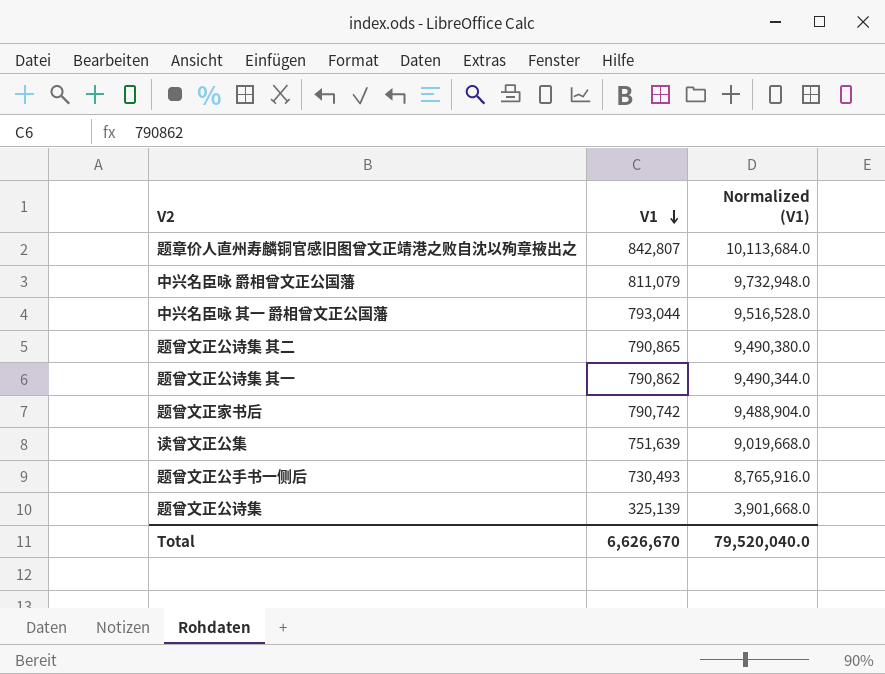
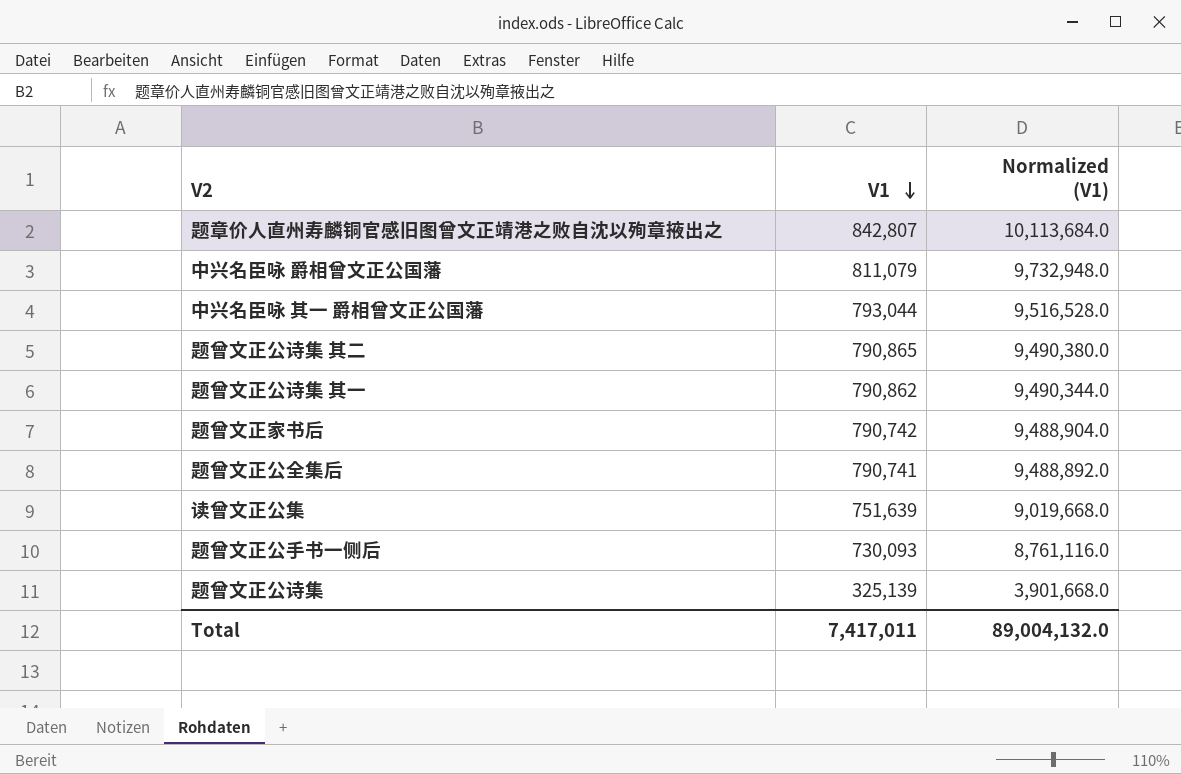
row 题曾文正公全集后: none -> 790,741 | 9,488,892.0
题曾文正公手书一侧后 | V1: 730,493 -> 730,093
题曾文正公手书一侧后 | Normalized (V1): 8,765,916.0 -> 8,761,116.0
Total | V1: 6,626,670 -> 7,417,011
Total | Normalized (V1): 79,520,040.0 -> 89,004,132.0

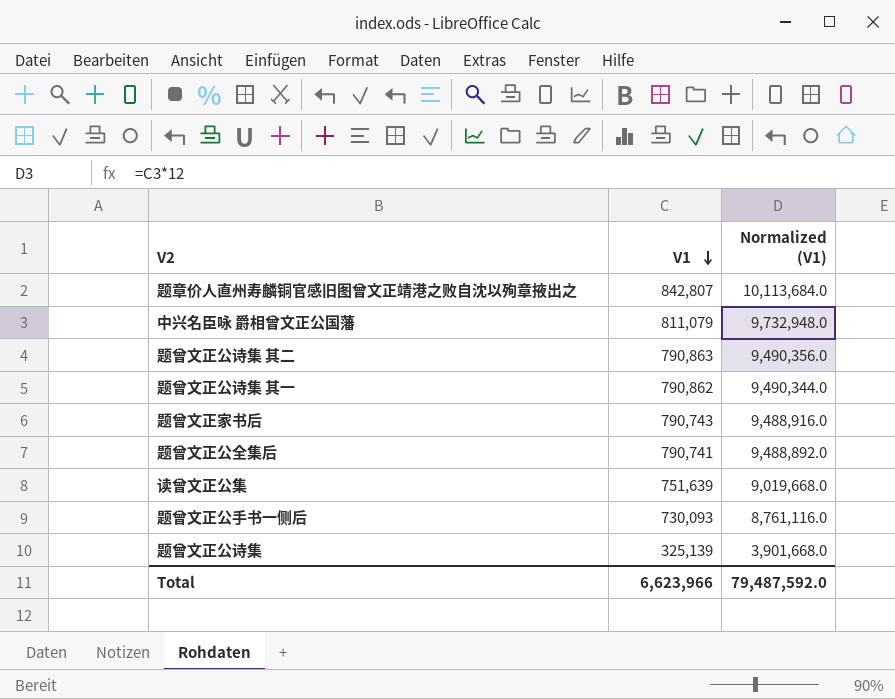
row 中兴名臣咏 其一 爵相曾文正公国藩: 793,044 | 9,516,528.0 -> none
题曾文正公诗集 其二 | V1: 790,865 -> 790,863
题曾文正公诗集 其二 | Normalized (V1): 9,490,380.0 -> 9,490,356.0
题曾文正家书后 | V1: 790,742 -> 790,743
题曾文正家书后 | Normalized (V1): 9,488,904.0 -> 9,488,916.0
Total | V1: 7,417,011 -> 6,623,966
Total | Normalized (V1): 89,004,132.0 -> 79,487,592.0

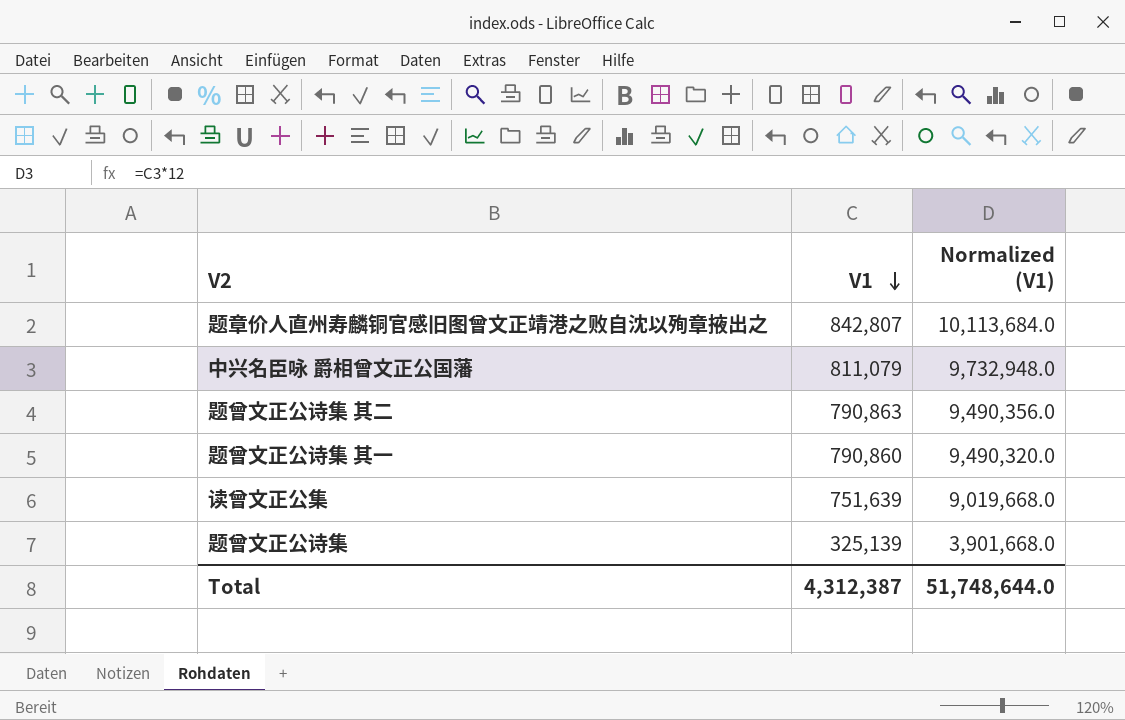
row 题曾文正家书后: 790,743 | 9,488,916.0 -> none
row 题曾文正公全集后: 790,741 | 9,488,892.0 -> none
row 题曾文正公手书一侧后: 730,093 | 8,761,116.0 -> none
题曾文正公诗集 其一 | V1: 790,862 -> 790,860
题曾文正公诗集 其一 | Normalized (V1): 9,490,344.0 -> 9,490,320.0
Total | V1: 6,623,966 -> 4,312,387
Total | Normalized (V1): 79,487,592.0 -> 51,748,644.0

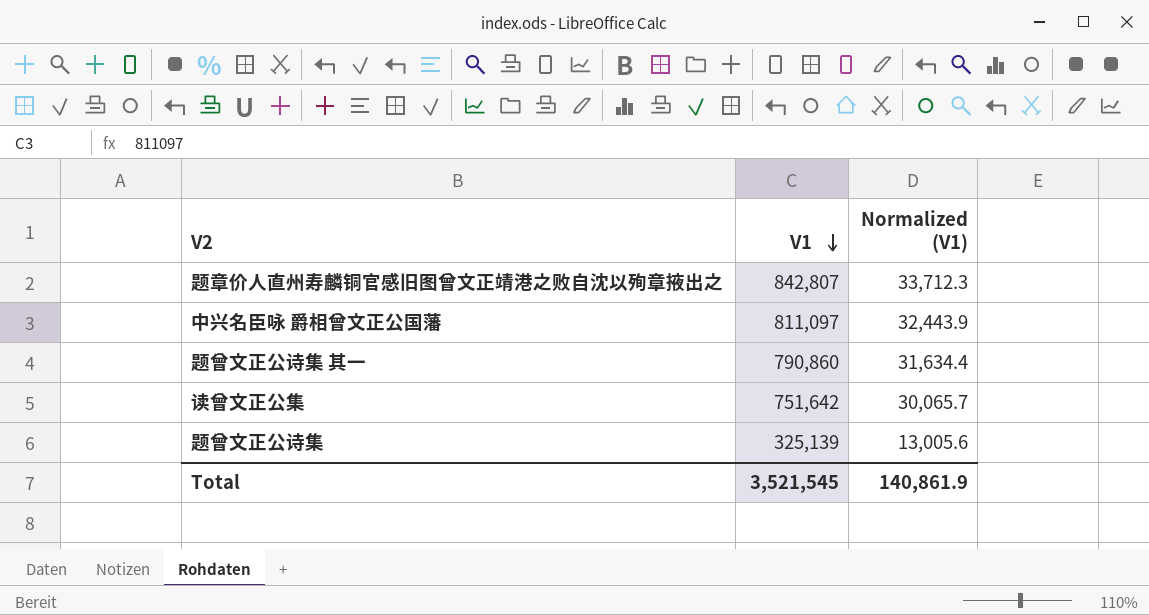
column Normalized (V1) | formula: [V1] * 12 -> [V1] * 0.04
row 题曾文正公诗集 其二: 790,863 | 9,490,356.0 -> none
中兴名臣咏 爵相曾文正公国藩 | V1: 811,079 -> 811,097
读曾文正公集 | V1: 751,639 -> 751,642
Total | V1: 4,312,387 -> 3,521,545
Total | Normalized (V1): 51,748,644.0 -> 140,861.9

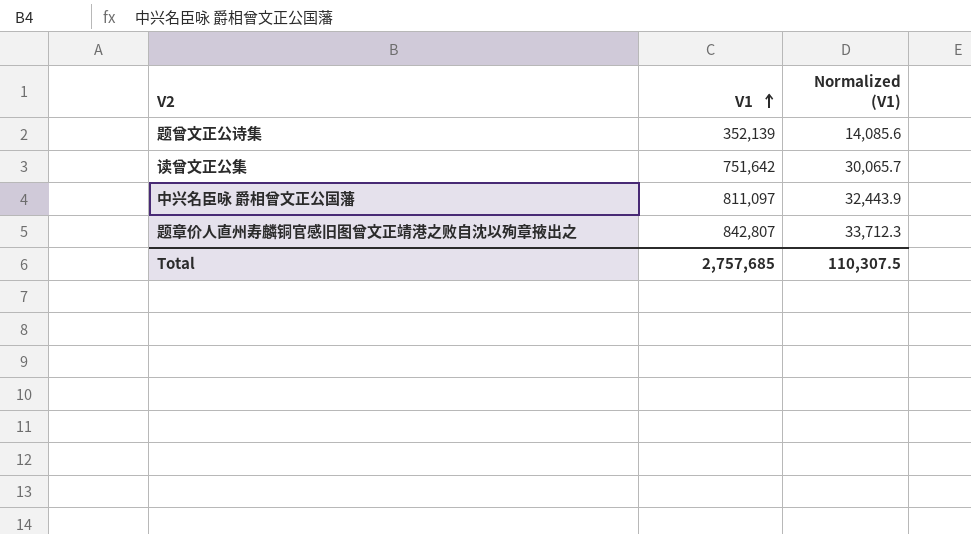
row order: V1 descending -> V1 ascending
row 题曾文正公诗集 其一: 790,860 | 31,634.4 -> none
题曾文正公诗集 | V1: 325,139 -> 352,139
题曾文正公诗集 | Normalized (V1): 13,005.6 -> 14,085.6
Total | V1: 3,521,545 -> 2,757,685
Total | Normalized (V1): 140,861.9 -> 110,307.5

